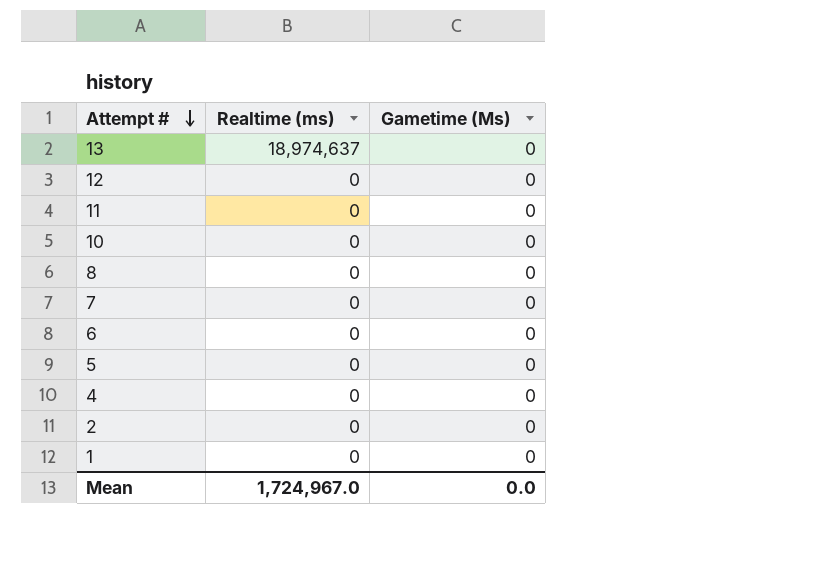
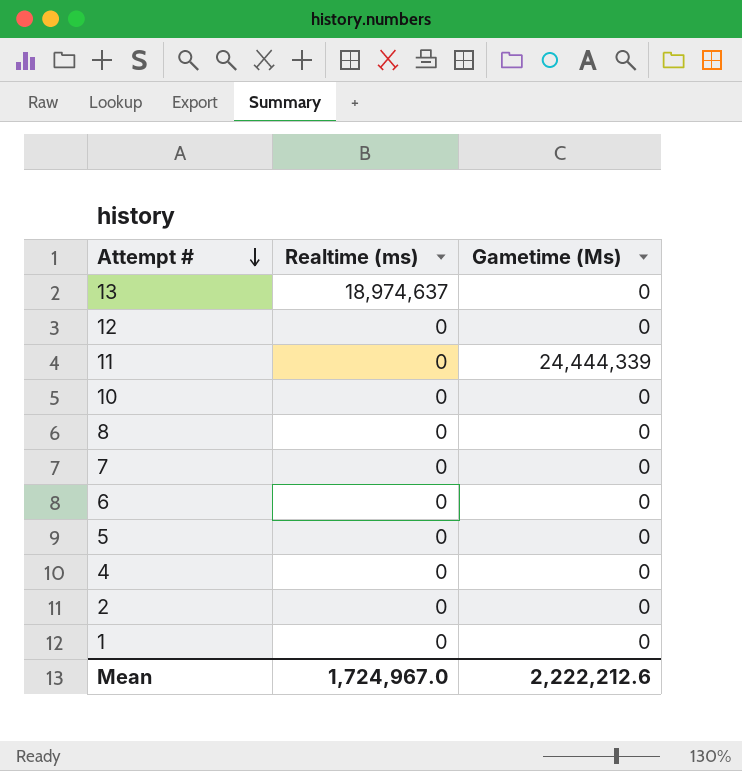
11 | Gametime (Ms): 0 -> 24,444,339
Mean | Gametime (Ms): 0.0 -> 2,222,212.6

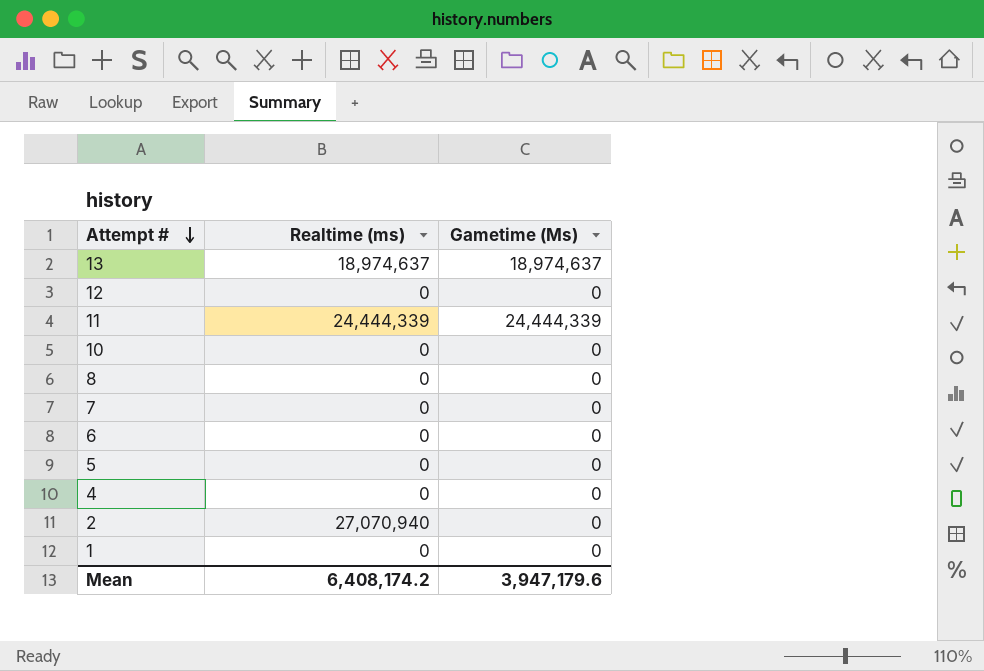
13 | Gametime (Ms): 0 -> 18,974,637
11 | Realtime (ms): 0 -> 24,444,339
2 | Realtime (ms): 0 -> 27,070,940
Mean | Realtime (ms): 1,724,967.0 -> 6,408,174.2
Mean | Gametime (Ms): 2,222,212.6 -> 3,947,179.6

